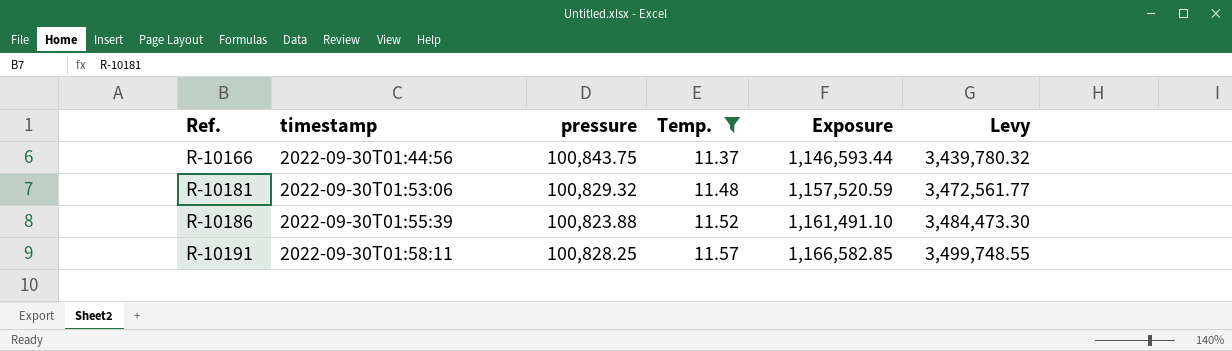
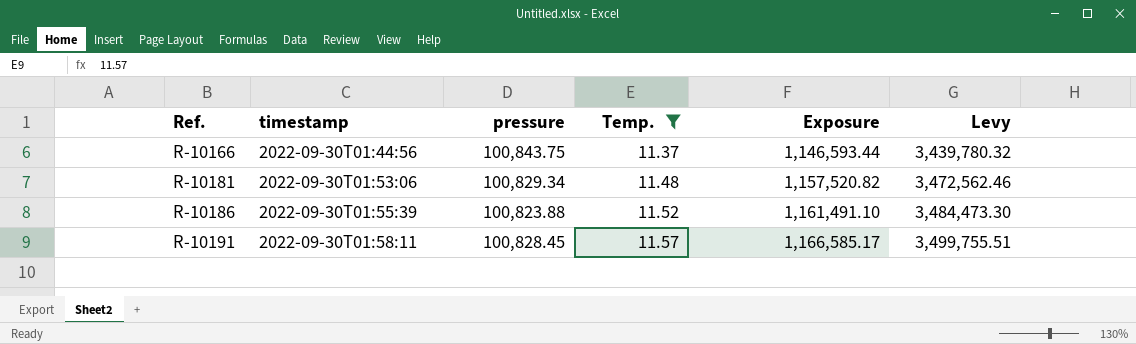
R-10181 | pressure: 100,829.32 -> 100,829.34
R-10181 | Exposure: 1,157,520.59 -> 1,157,520.82
R-10181 | Levy: 3,472,561.77 -> 3,472,562.46
R-10191 | pressure: 100,828.25 -> 100,828.45
R-10191 | Exposure: 1,166,582.85 -> 1,166,585.17
R-10191 | Levy: 3,499,748.55 -> 3,499,755.51

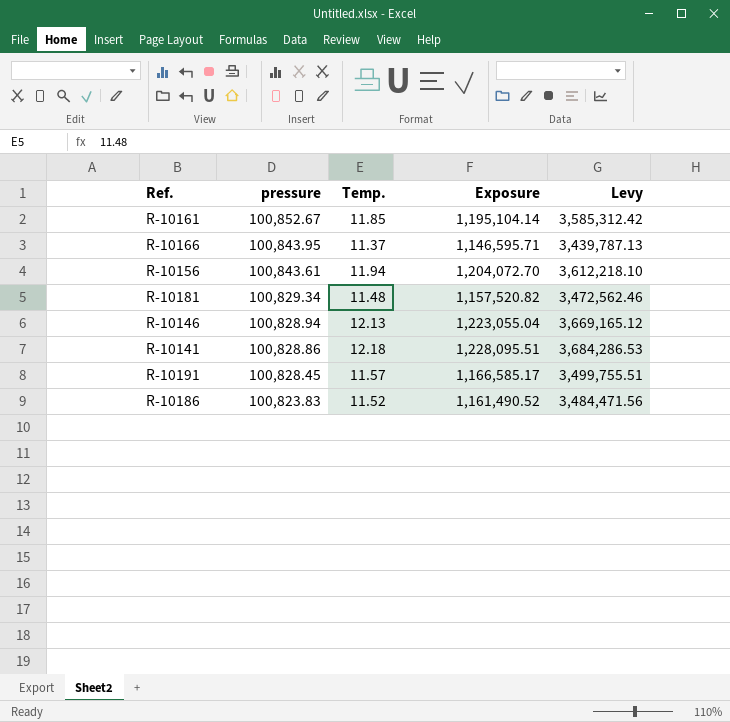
filter: Temp. <= 11.57 -> none
row order: Ref. ascending -> pressure descending
column timestamp | position: 2 -> none
R-10166 | pressure: 100,843.75 -> 100,843.95
R-10166 | Exposure: 1,146,593.44 -> 1,146,595.71
R-10166 | Levy: 3,439,780.32 -> 3,439,787.13
R-10186 | pressure: 100,823.88 -> 100,823.83
R-10186 | Exposure: 1,161,491.10 -> 1,161,490.52
R-10186 | Levy: 3,484,473.30 -> 3,484,471.56

